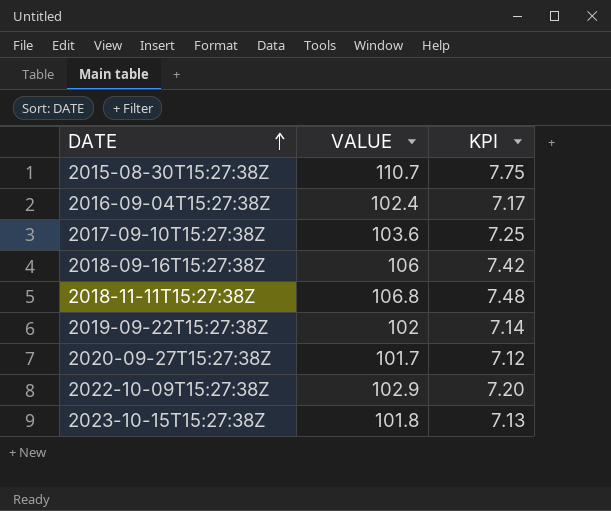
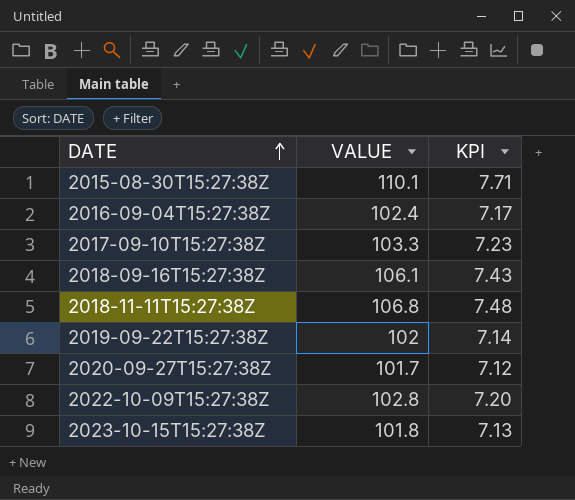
2015-08-30T15:27:38Z | VALUE: 110.7 -> 110.1
2015-08-30T15:27:38Z | KPI: 7.75 -> 7.71
2017-09-10T15:27:38Z | VALUE: 103.6 -> 103.3
2017-09-10T15:27:38Z | KPI: 7.25 -> 7.23
2018-09-16T15:27:38Z | VALUE: 106 -> 106.1
2018-09-16T15:27:38Z | KPI: 7.42 -> 7.43
2022-10-09T15:27:38Z | VALUE: 102.9 -> 102.8

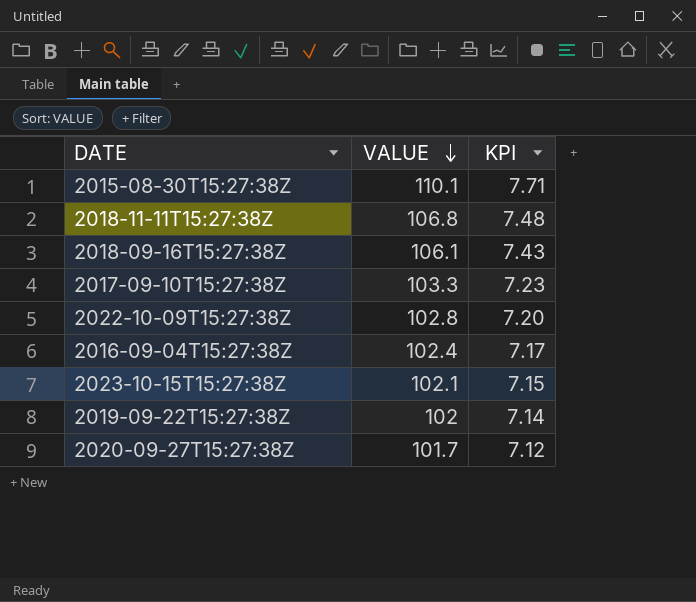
row order: DATE ascending -> VALUE descending
2023-10-15T15:27:38Z | VALUE: 101.8 -> 102.1
2023-10-15T15:27:38Z | KPI: 7.13 -> 7.15

